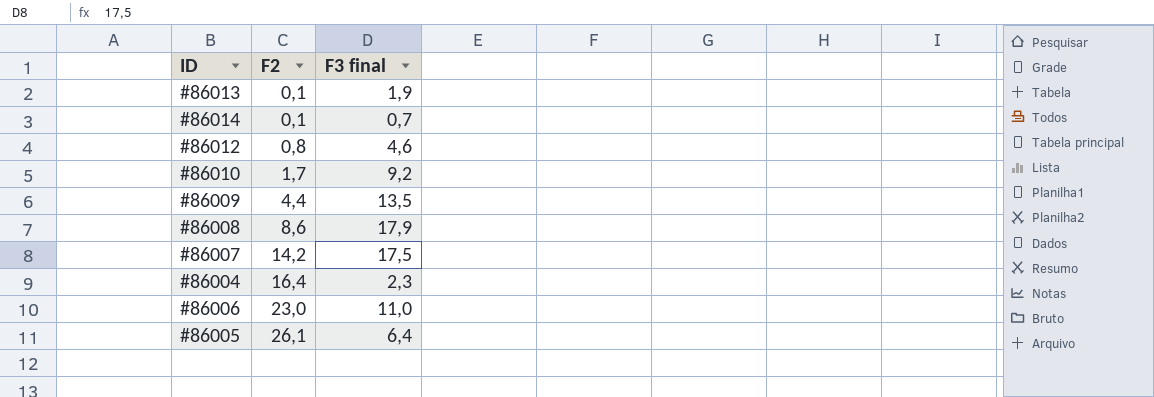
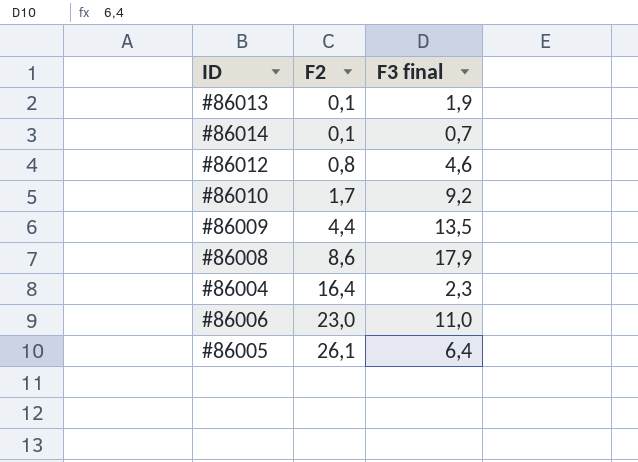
row #86007: 14,2 | 17,5 -> none

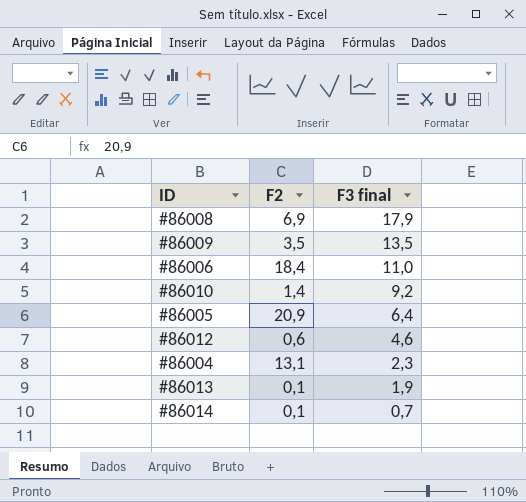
row order: F2 ascending -> F3 final descending
#86008 | F2: 8,6 -> 6,9
#86009 | F2: 4,4 -> 3,5
#86006 | F2: 23,0 -> 18,4
#86010 | F2: 1,7 -> 1,4
#86005 | F2: 26,1 -> 20,9
#86012 | F2: 0,8 -> 0,6
#86004 | F2: 16,4 -> 13,1

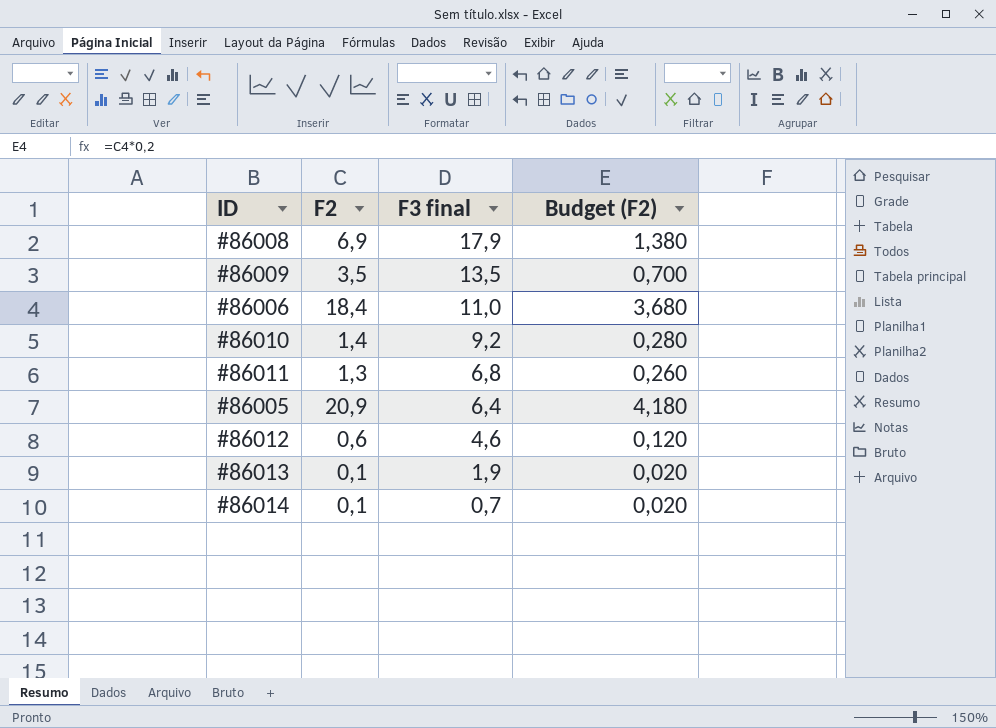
column Budget (F2) | formula: none -> [F2] * 0,2
row #86004: 13,1 | 2,3 -> none
row #86011: none -> 1,3 | 6,8 | 0,260

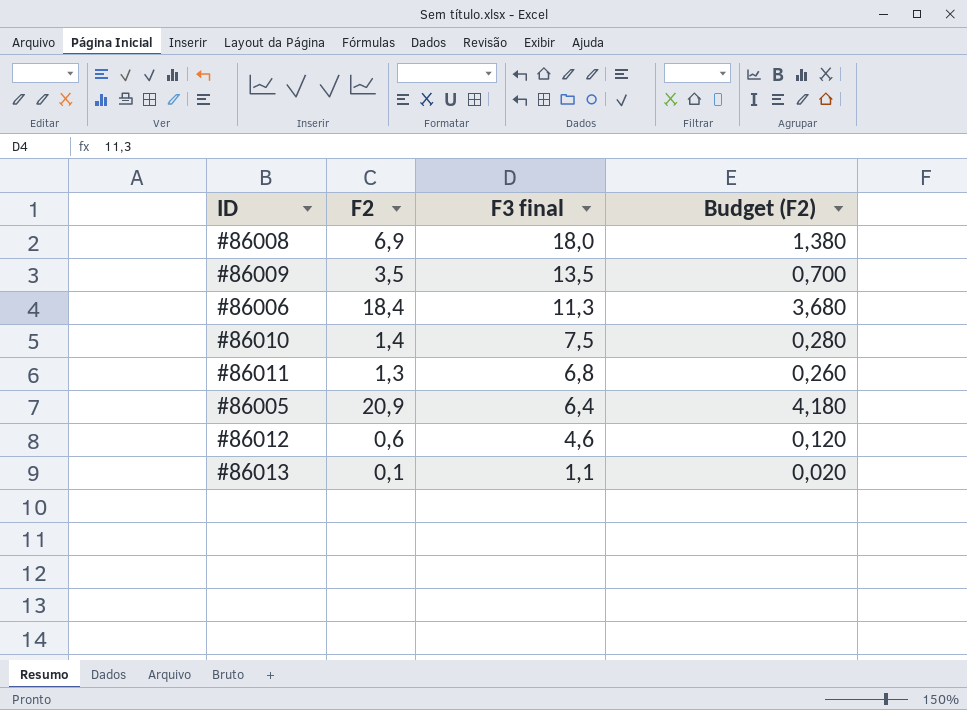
row #86014: 0,1 | 0,7 | 0,020 -> none
#86008 | F3 final: 17,9 -> 18,0
#86006 | F3 final: 11,0 -> 11,3
#86010 | F3 final: 9,2 -> 7,5
#86013 | F3 final: 1,9 -> 1,1

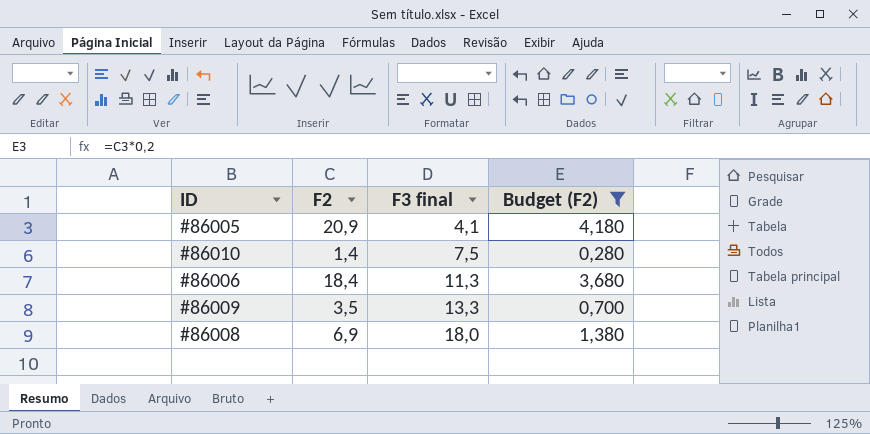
filter: none -> Budget (F2) >= 0,280
row order: F3 final descending -> F3 final ascending
#86005 | F3 final: 6,4 -> 4,1
#86009 | F3 final: 13,5 -> 13,3

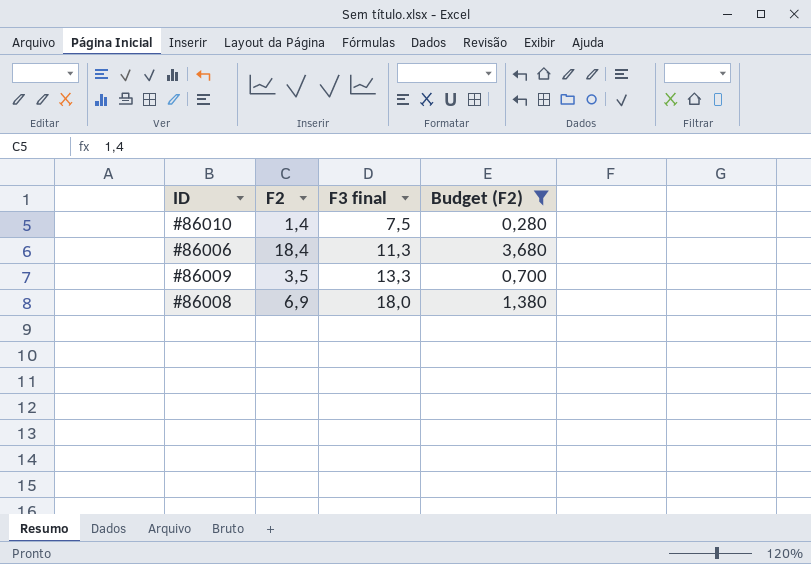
row #86005: 20,9 | 4,1 | 4,180 -> none

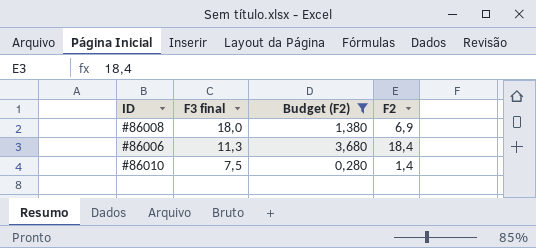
row order: F3 final ascending -> F3 final descending
column F2 | position: 2 -> 4
row #86009: 3,5 | 13,3 | 0,700 -> none

